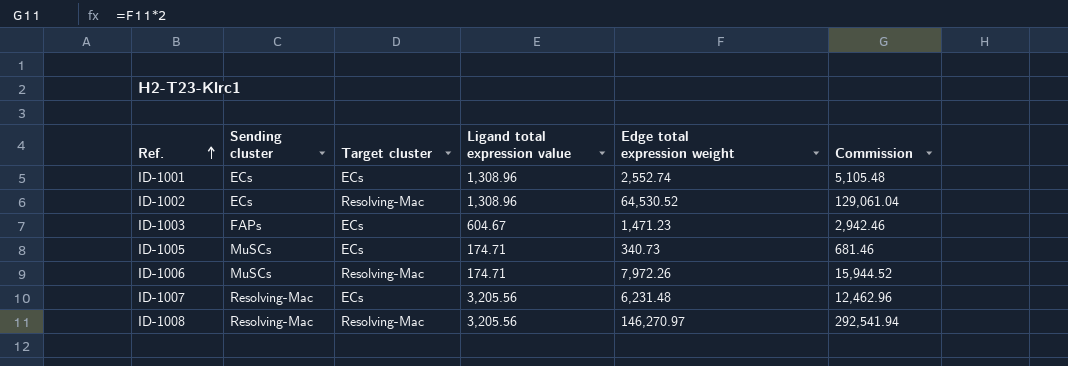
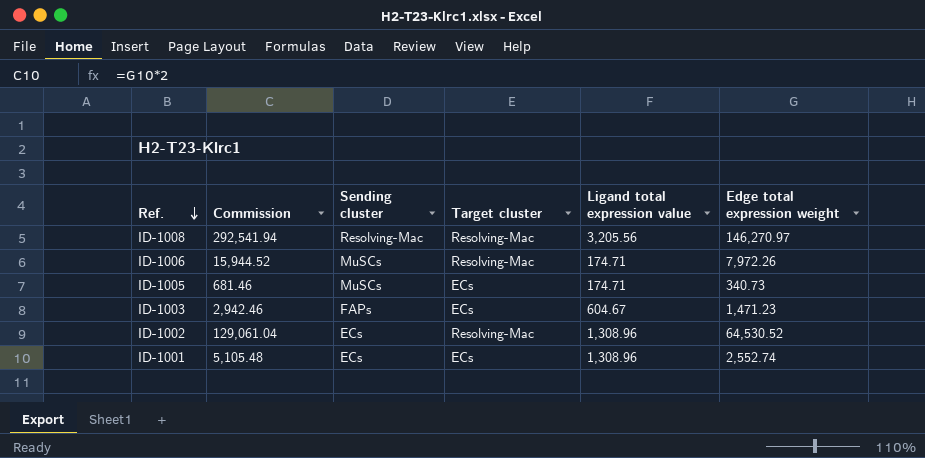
row order: Ref. ascending -> Ref. descending
column Commission | position: 6 -> 2
row ID-1007: Resolving-Mac | ECs | 3,205.56 | 6,231.48 | 12,462.96 -> none

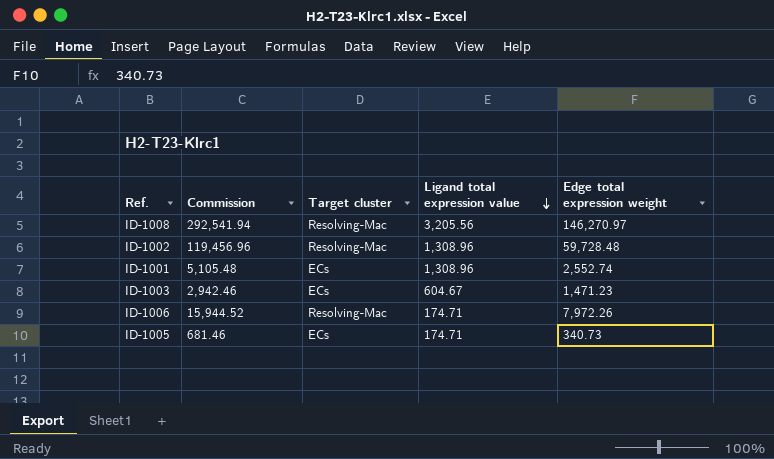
row order: Ref. descending -> Ligand total expression value descending
column Sending cluster | position: 3 -> none
ID-1002 | Commission: 129,061.04 -> 119,456.96
ID-1002 | Edge total expression weight: 64,530.52 -> 59,728.48

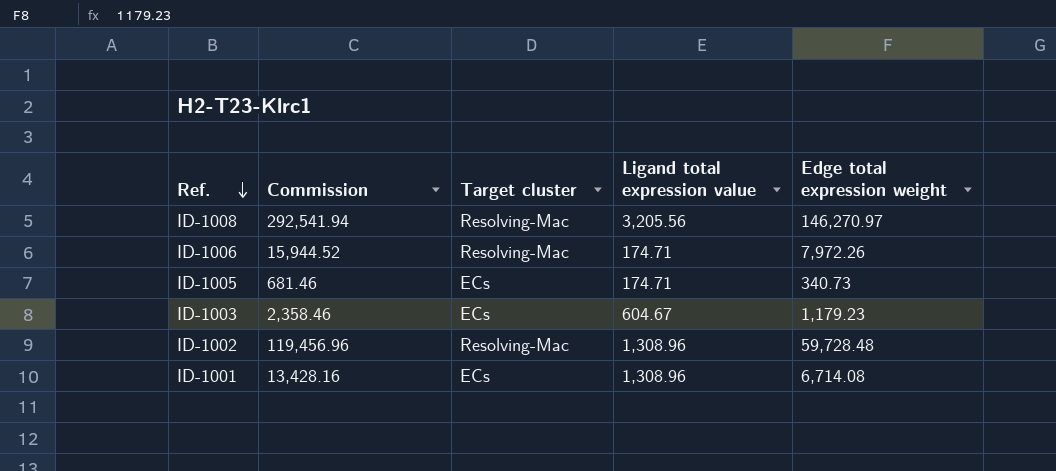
row order: Ligand total expression value descending -> Ref. descending
ID-1003 | Commission: 2,942.46 -> 2,358.46
ID-1003 | Edge total expression weight: 1,471.23 -> 1,179.23
ID-1001 | Commission: 5,105.48 -> 13,428.16
ID-1001 | Edge total expression weight: 2,552.74 -> 6,714.08

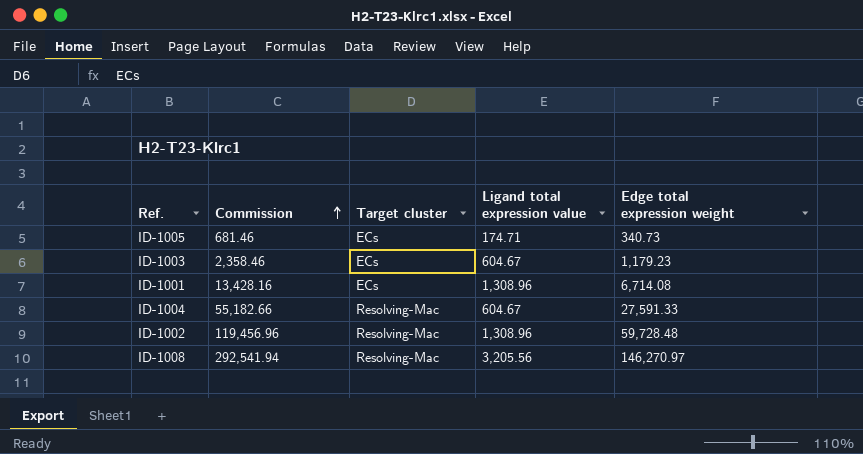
row order: Ref. descending -> Commission ascending
row ID-1006: 15,944.52 | Resolving-Mac | 174.71 | 7,972.26 -> none
row ID-1004: none -> 55,182.66 | Resolving-Mac | 604.67 | 27,591.33

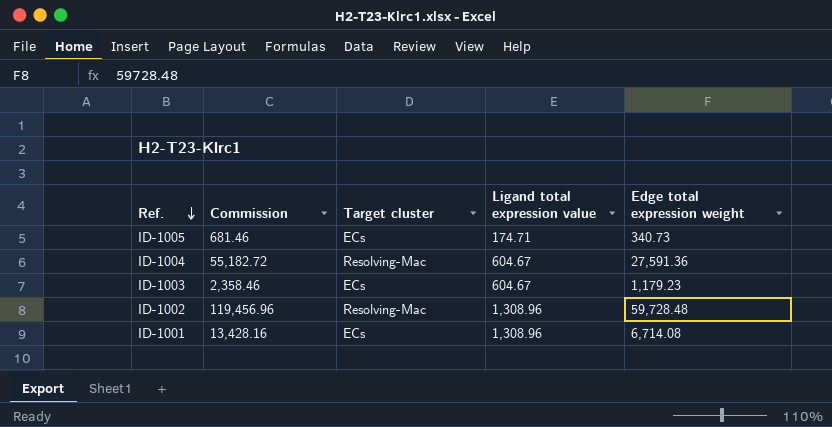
row order: Commission ascending -> Ref. descending
row ID-1008: 292,541.94 | Resolving-Mac | 3,205.56 | 146,270.97 -> none
ID-1004 | Commission: 55,182.66 -> 55,182.72
ID-1004 | Edge total expression weight: 27,591.33 -> 27,591.36

